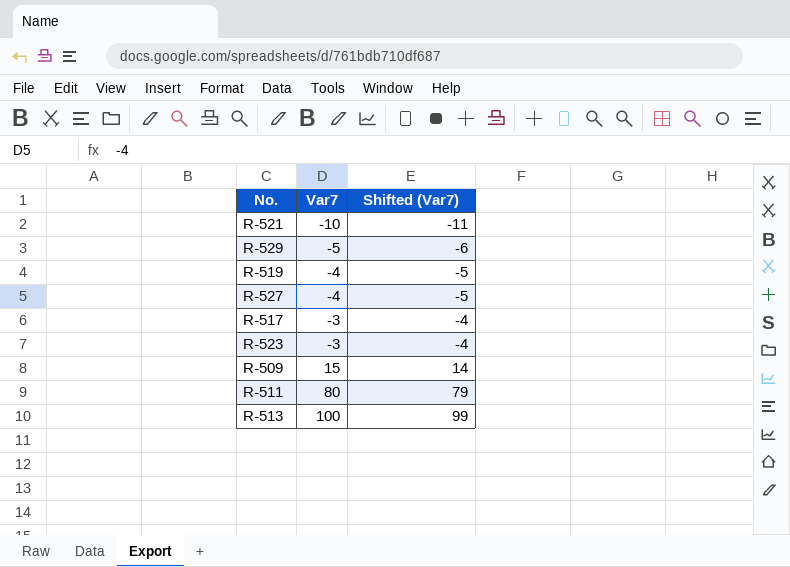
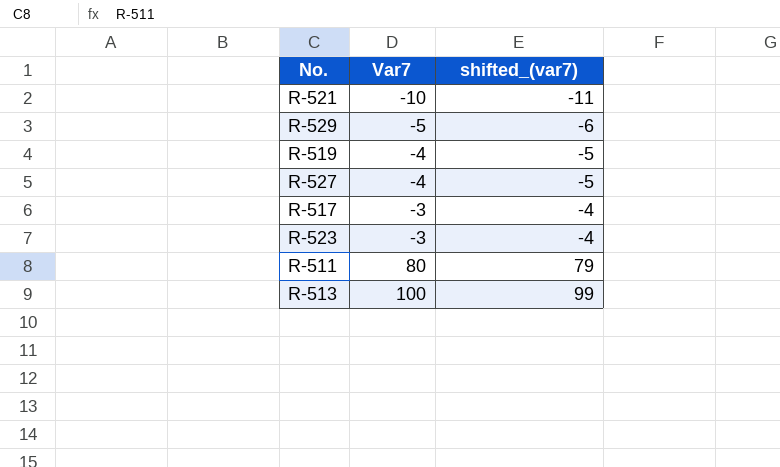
column name: Shifted (Var7) -> shifted_(var7)
row R-509: 15 | 14 -> none

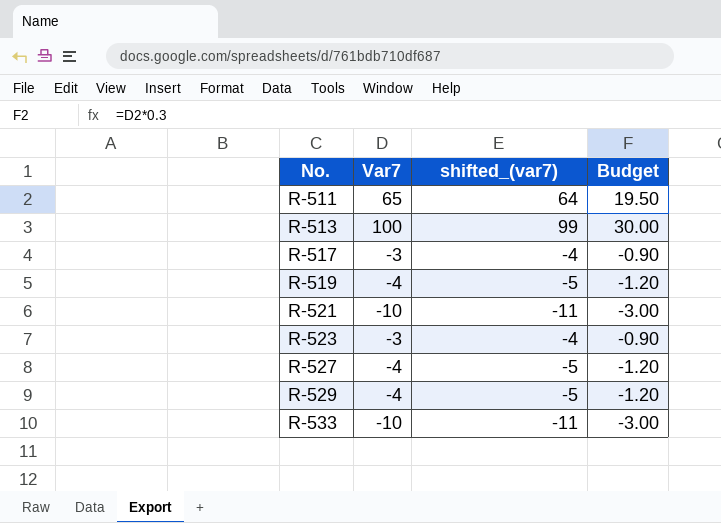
row order: Var7 ascending -> No. ascending
column Budget | formula: none -> [Var7] * 0.3
R-511 | Var7: 80 -> 65
R-511 | shifted_(var7): 79 -> 64
R-529 | Var7: -5 -> -4
R-529 | shifted_(var7): -6 -> -5
row R-533: none -> -10 | -11 | -3.00

